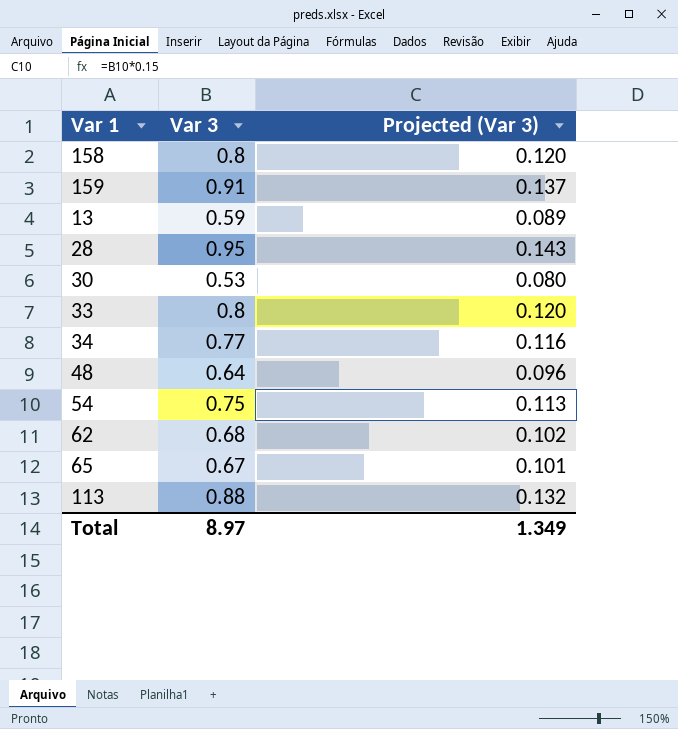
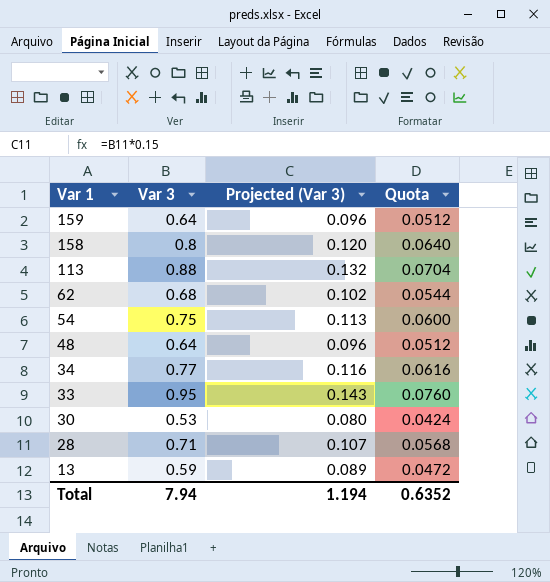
row order: none -> Var 1 descending
column Quota | formula: none -> [Var 3] * 0.08
row 65: 0.67 | 0.101 -> none
159 | Var 3: 0.91 -> 0.64
159 | Projected (Var 3): 0.137 -> 0.096
33 | Var 3: 0.8 -> 0.95
33 | Projected (Var 3): 0.120 -> 0.143
28 | Var 3: 0.95 -> 0.71
28 | Projected (Var 3): 0.143 -> 0.107
Total | Var 3: 8.97 -> 7.94
Total | Projected (Var 3): 1.349 -> 1.194

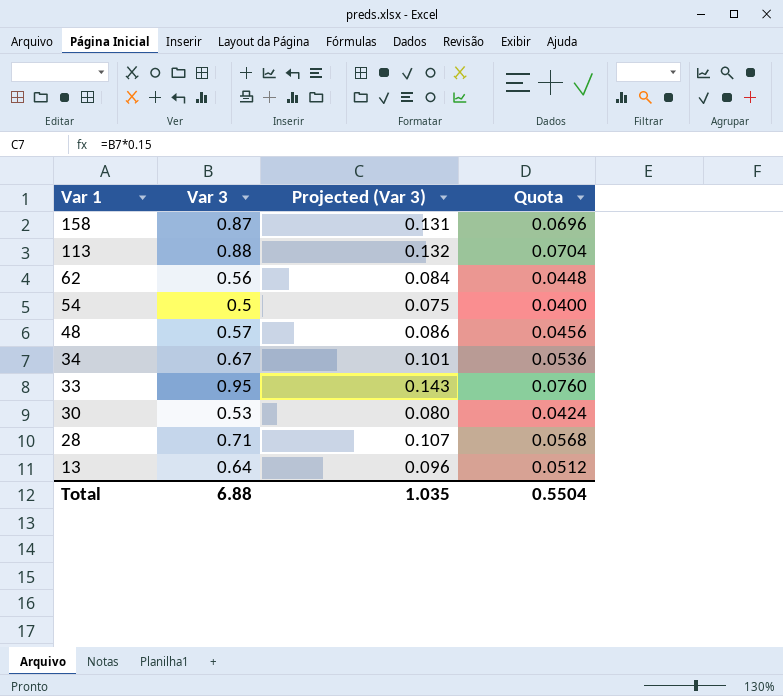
row 159: 0.64 | 0.096 | 0.0512 -> none
158 | Var 3: 0.8 -> 0.87
158 | Projected (Var 3): 0.120 -> 0.131
158 | Quota: 0.0640 -> 0.0696
62 | Var 3: 0.68 -> 0.56
62 | Projected (Var 3): 0.102 -> 0.084
62 | Quota: 0.0544 -> 0.0448
54 | Var 3: 0.75 -> 0.5
54 | Projected (Var 3): 0.113 -> 0.075
54 | Quota: 0.0600 -> 0.0400
48 | Var 3: 0.64 -> 0.57
48 | Projected (Var 3): 0.096 -> 0.086
48 | Quota: 0.0512 -> 0.0456
34 | Var 3: 0.77 -> 0.67
34 | Projected (Var 3): 0.116 -> 0.101
34 | Quota: 0.0616 -> 0.0536
13 | Var 3: 0.59 -> 0.64
13 | Projected (Var 3): 0.089 -> 0.096
13 | Quota: 0.0472 -> 0.0512
Total | Var 3: 7.94 -> 6.88
Total | Projected (Var 3): 1.194 -> 1.035
Total | Quota: 0.6352 -> 0.5504

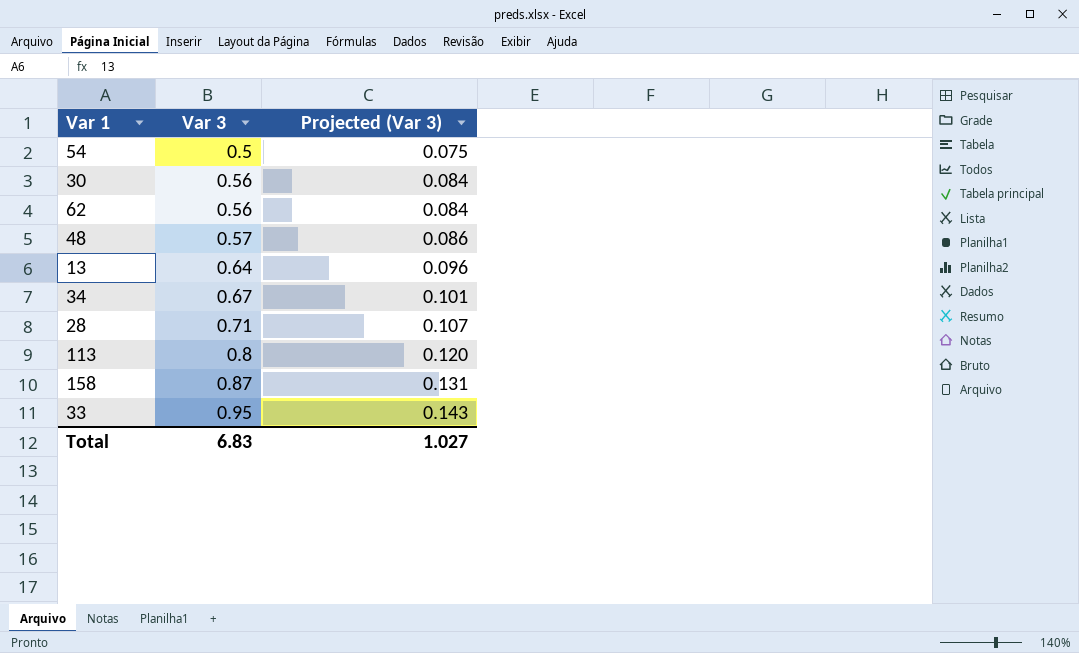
row order: Var 1 descending -> Var 3 ascending
column Quota | formula: [Var 3] * 0.08 -> none
30 | Var 3: 0.53 -> 0.56
30 | Projected (Var 3): 0.080 -> 0.084
113 | Var 3: 0.88 -> 0.8
113 | Projected (Var 3): 0.132 -> 0.120
Total | Var 3: 6.88 -> 6.83
Total | Projected (Var 3): 1.035 -> 1.027

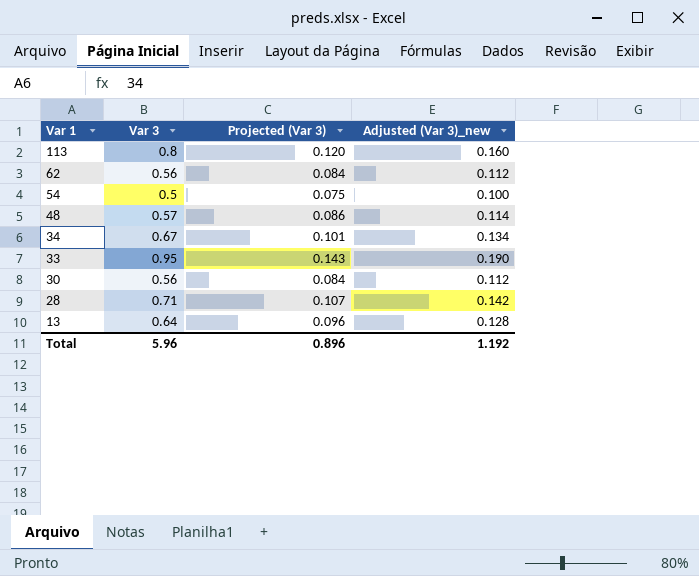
row order: Var 3 ascending -> Var 1 descending
column Adjusted (Var 3)_new | formula: none -> [Var 3] * 0.2
row 158: 0.87 | 0.131 -> none
Total | Var 3: 6.83 -> 5.96
Total | Projected (Var 3): 1.027 -> 0.896

